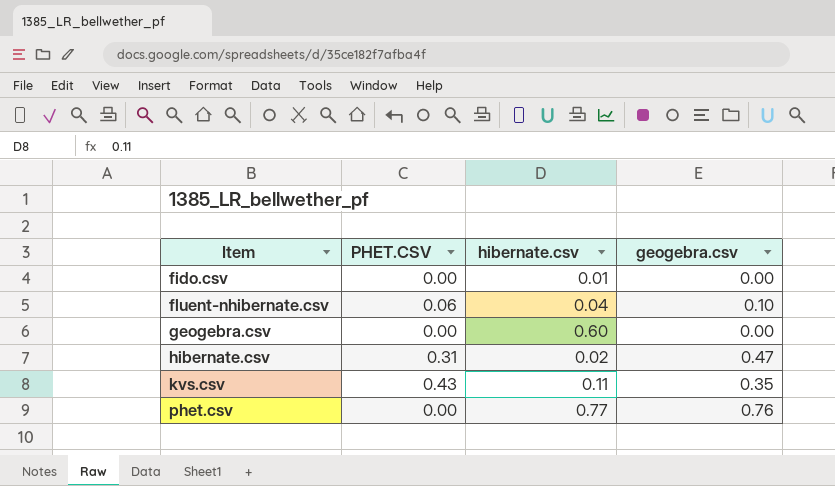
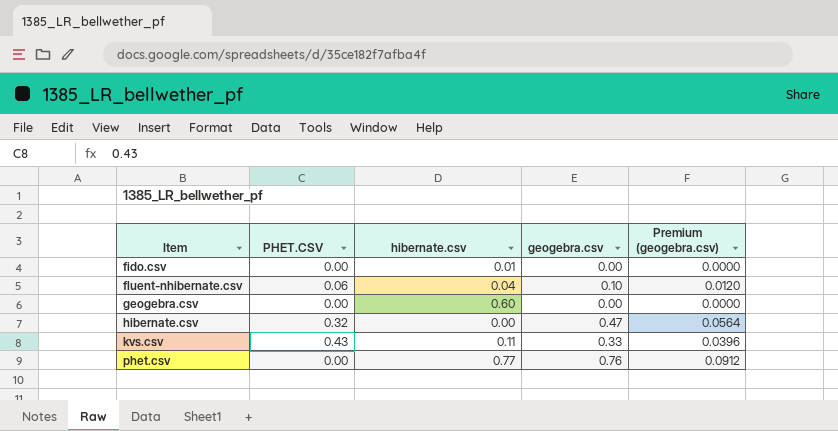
column Premium (geogebra.csv) | formula: none -> [geogebra.csv] * 0.12
hibernate.csv | PHET.CSV: 0.31 -> 0.32
hibernate.csv | hibernate.csv: 0.02 -> 0.00
kvs.csv | geogebra.csv: 0.35 -> 0.33

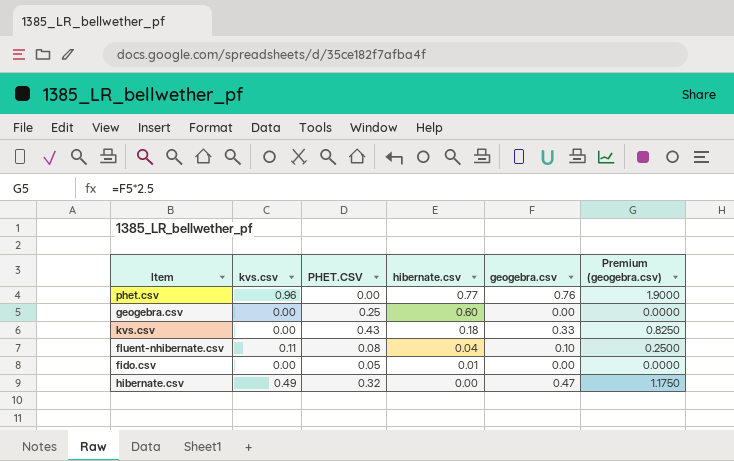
row order: Item ascending -> hibernate.csv descending
column kvs.csv | position: none -> 2
column Premium (geogebra.csv) | formula: [geogebra.csv] * 0.12 -> [geogebra.csv] * 2.5
geogebra.csv | PHET.CSV: 0.00 -> 0.25
kvs.csv | hibernate.csv: 0.11 -> 0.18
fluent-nhibernate.csv | PHET.CSV: 0.06 -> 0.08
fido.csv | PHET.CSV: 0.00 -> 0.05

